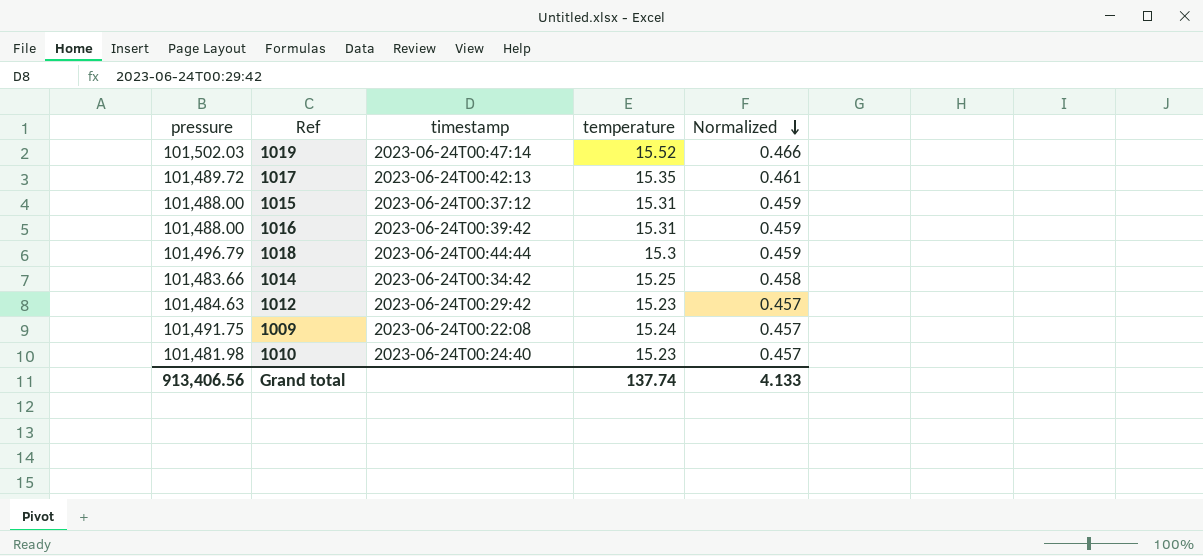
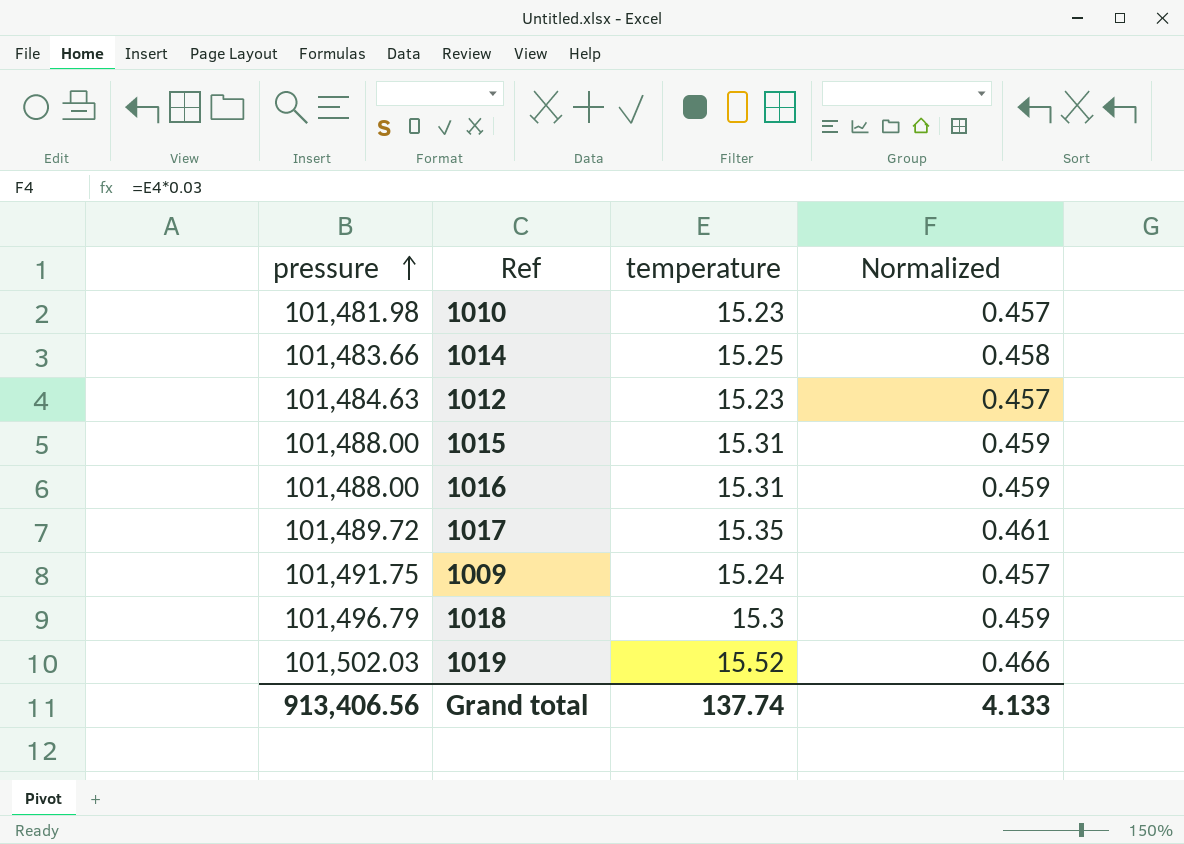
row order: Normalized descending -> pressure ascending
column timestamp | position: 3 -> none

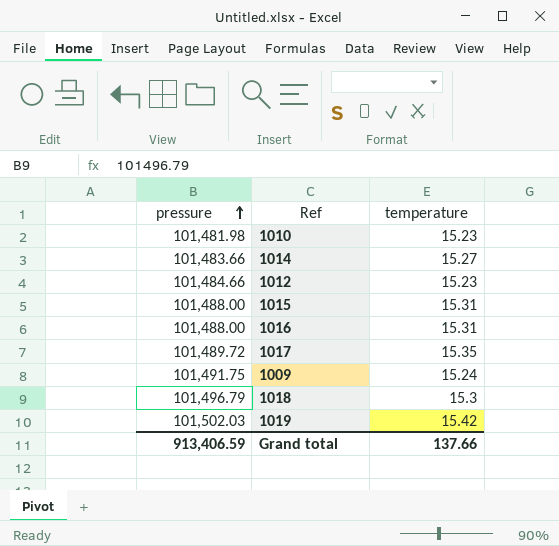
column Normalized | formula: [temperature] * 0.03 -> none
1014 | temperature: 15.25 -> 15.27
1012 | pressure: 101,484.63 -> 101,484.66
1019 | temperature: 15.52 -> 15.42
Grand total | pressure: 913,406.56 -> 913,406.59
Grand total | temperature: 137.74 -> 137.66

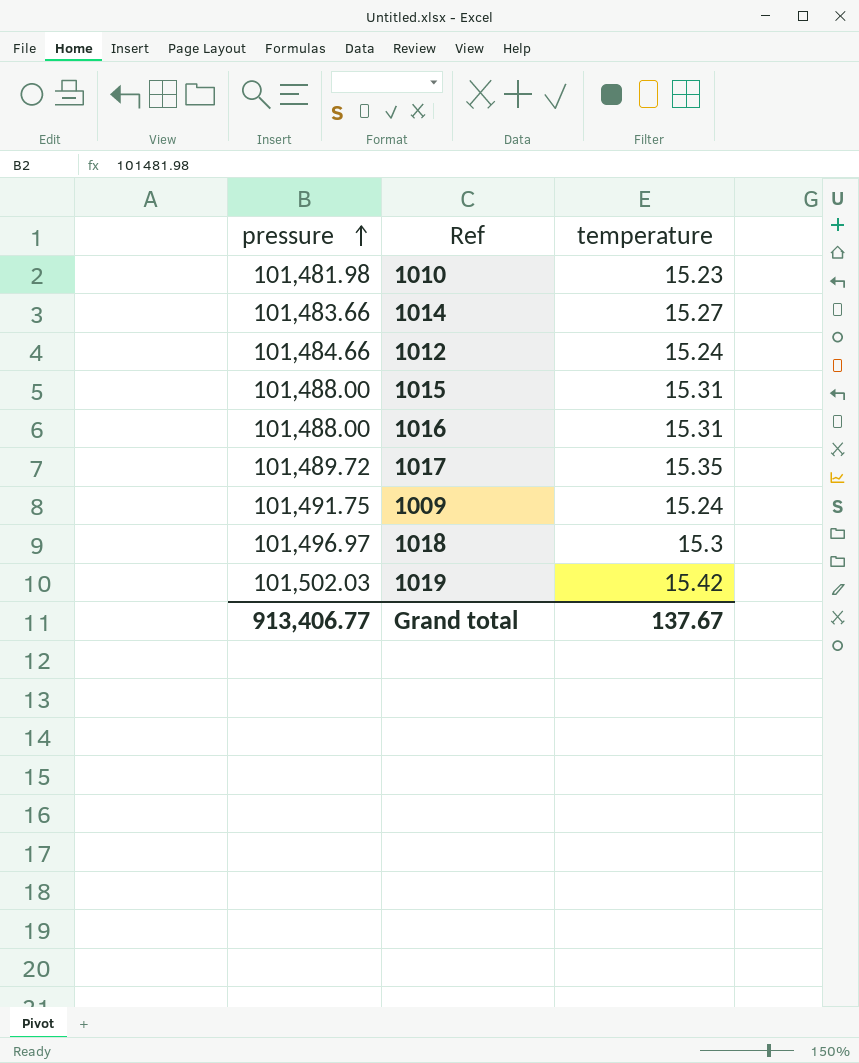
1012 | temperature: 15.23 -> 15.24
1018 | pressure: 101,496.79 -> 101,496.97
Grand total | pressure: 913,406.59 -> 913,406.77
Grand total | temperature: 137.66 -> 137.67

